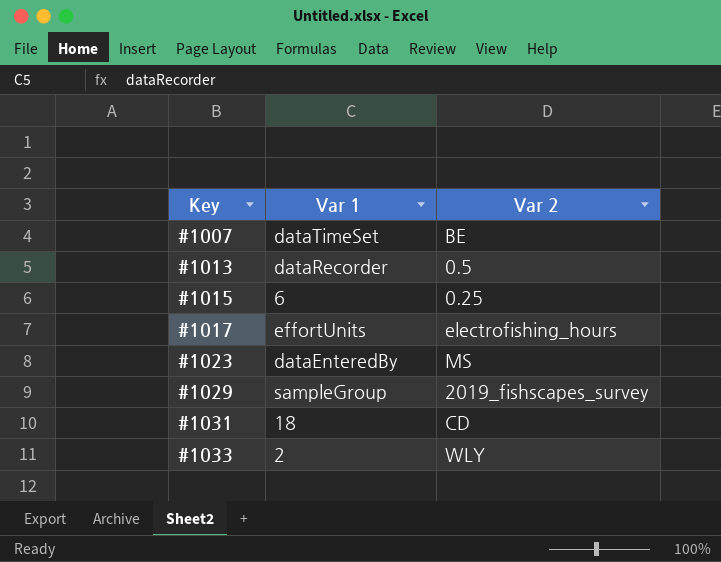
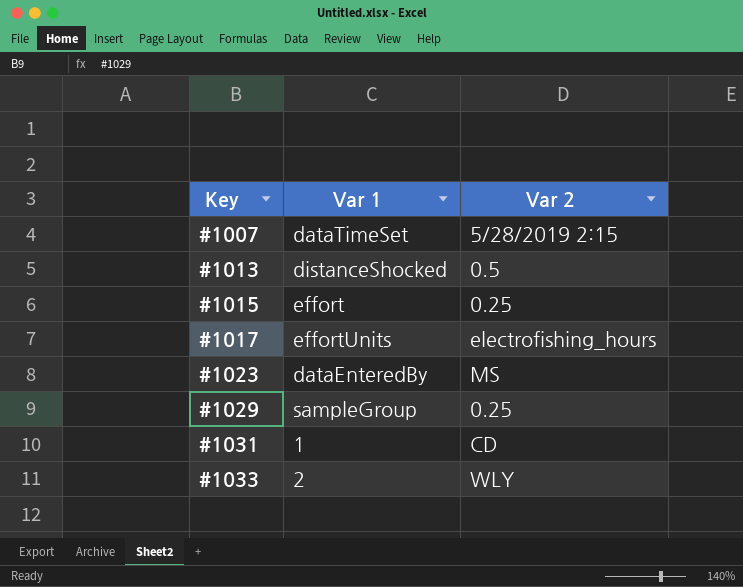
#1007 | Var 2: BE -> 5/28/2019 2:15
#1013 | Var 1: dataRecorder -> distanceShocked
#1015 | Var 1: 6 -> effort
#1029 | Var 2: 2019_fishscapes_survey -> 0.25
#1031 | Var 1: 18 -> 1

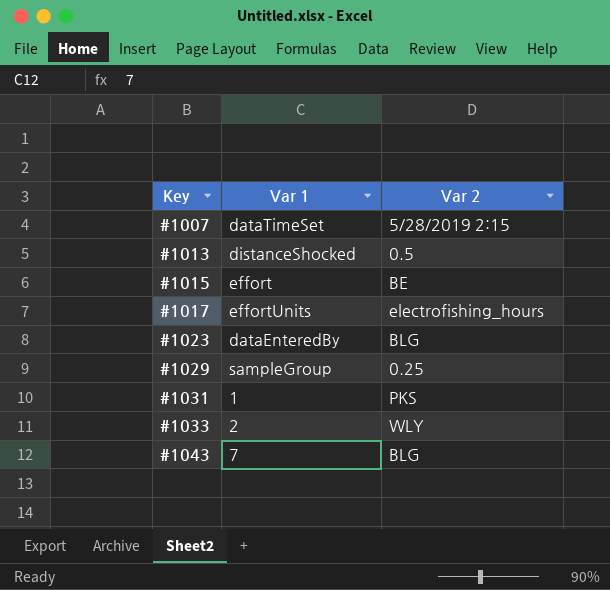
#1015 | Var 2: 0.25 -> BE
#1023 | Var 2: MS -> BLG
#1031 | Var 2: CD -> PKS
row #1043: none -> 7 | BLG

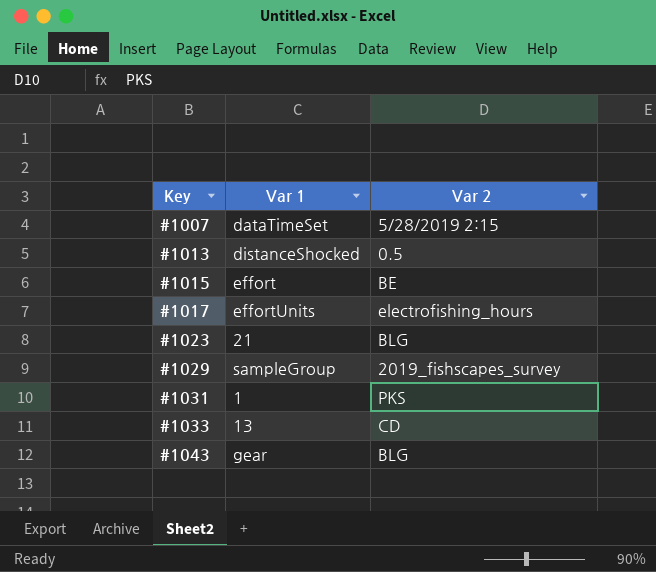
#1023 | Var 1: dataEnteredBy -> 21
#1029 | Var 2: 0.25 -> 2019_fishscapes_survey
#1033 | Var 1: 2 -> 13
#1033 | Var 2: WLY -> CD
#1043 | Var 1: 7 -> gear

